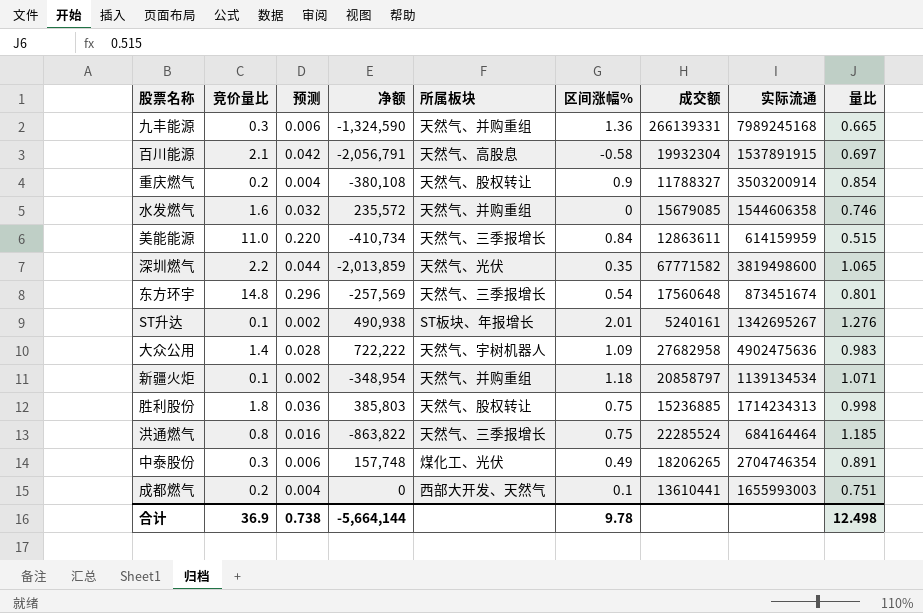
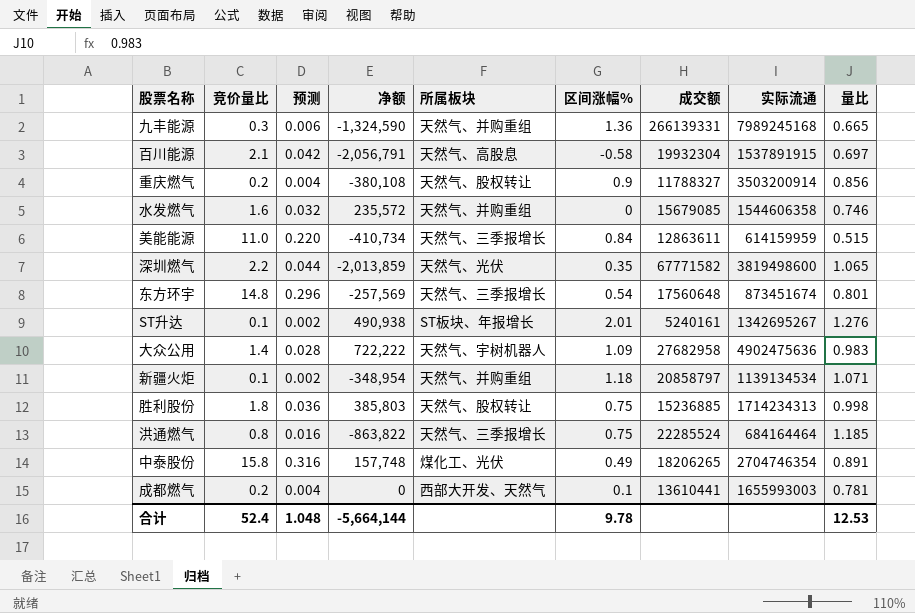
重庆燃气 | 量比: 0.854 -> 0.856
中泰股份 | 竞价量比: 0.3 -> 15.8
中泰股份 | 预测: 0.006 -> 0.316
成都燃气 | 量比: 0.751 -> 0.781
合计 | 竞价量比: 36.9 -> 52.4
合计 | 预测: 0.738 -> 1.048
合计 | 量比: 12.498 -> 12.53

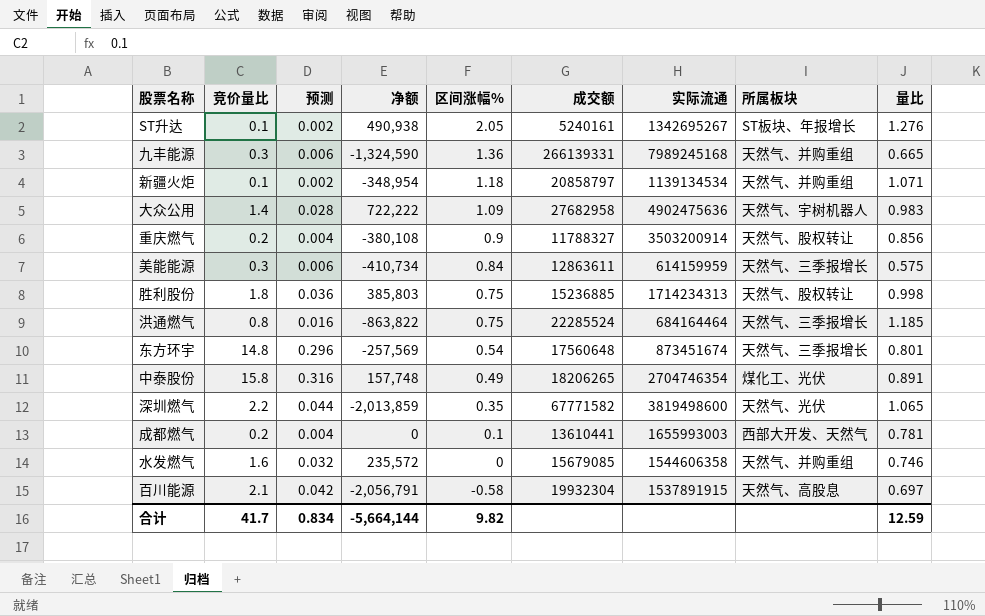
row order: none -> 区间涨幅% descending
column 所属板块 | position: 5 -> 8
ST升达 | 区间涨幅%: 2.01 -> 2.05
美能能源 | 竞价量比: 11.0 -> 0.3
美能能源 | 预测: 0.220 -> 0.006
美能能源 | 量比: 0.515 -> 0.575
合计 | 竞价量比: 52.4 -> 41.7
合计 | 预测: 1.048 -> 0.834
合计 | 区间涨幅%: 9.78 -> 9.82
合计 | 量比: 12.53 -> 12.59

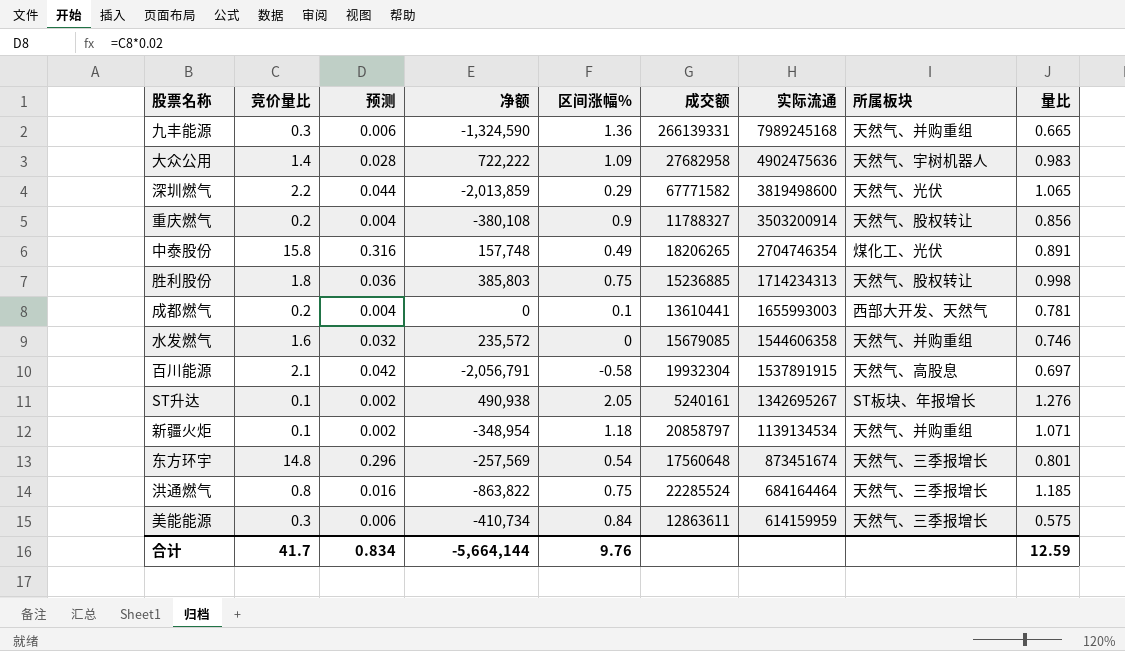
row order: 区间涨幅% descending -> 实际流通 descending
深圳燃气 | 区间涨幅%: 0.35 -> 0.29
合计 | 区间涨幅%: 9.82 -> 9.76

